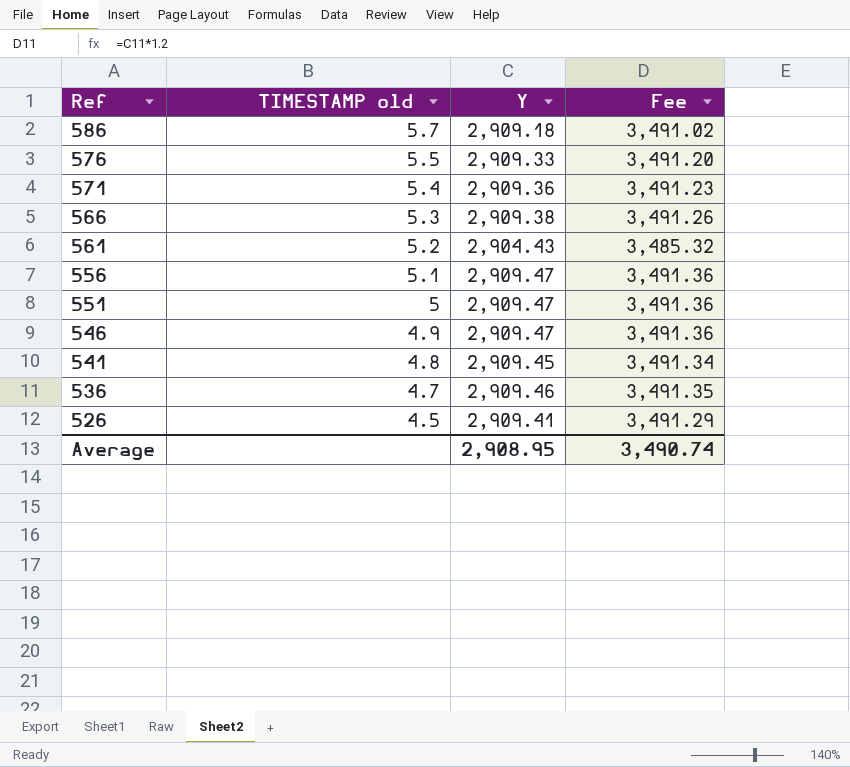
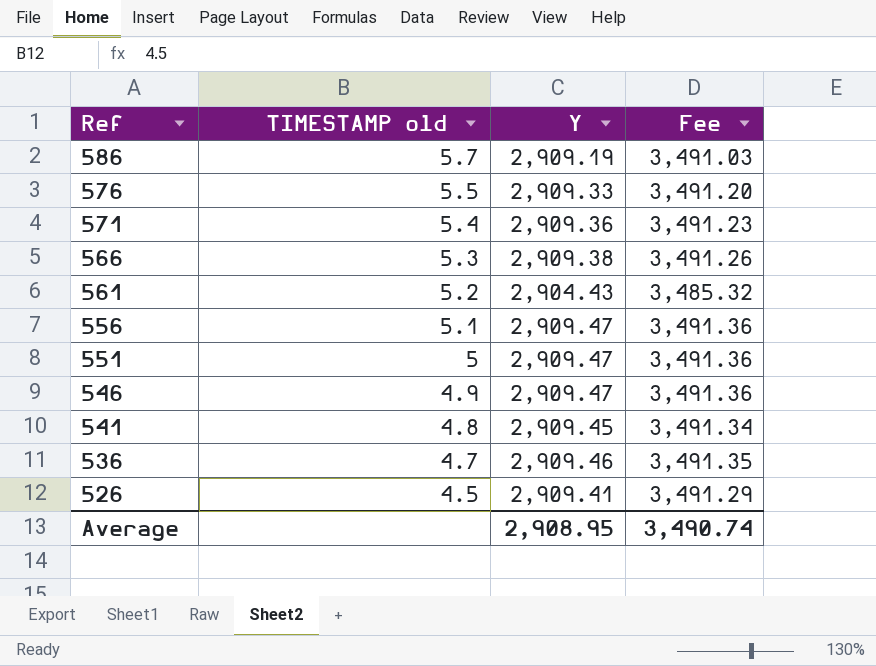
586 | Y: 2,909.18 -> 2,909.19
586 | Fee: 3,491.02 -> 3,491.03

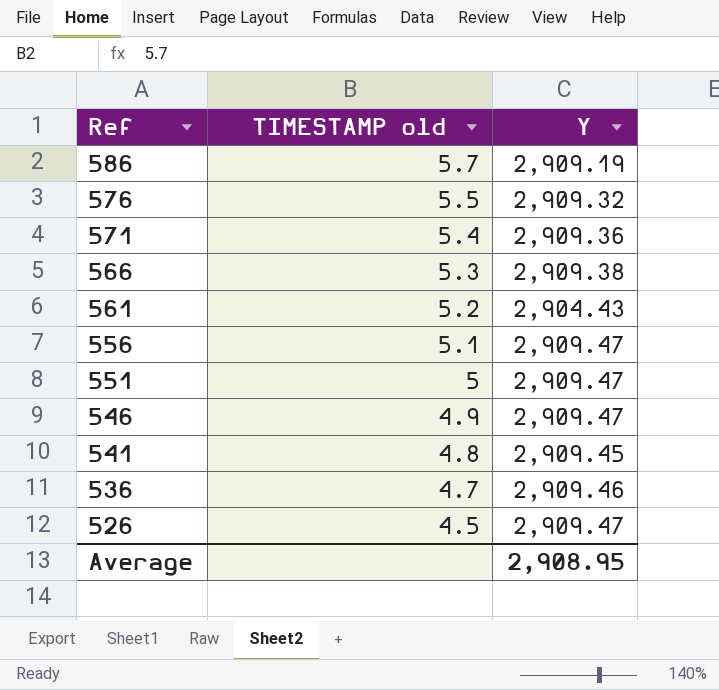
column Fee | formula: [Y] * 1.2 -> none
576 | Y: 2,909.33 -> 2,909.32
526 | Y: 2,909.41 -> 2,909.47

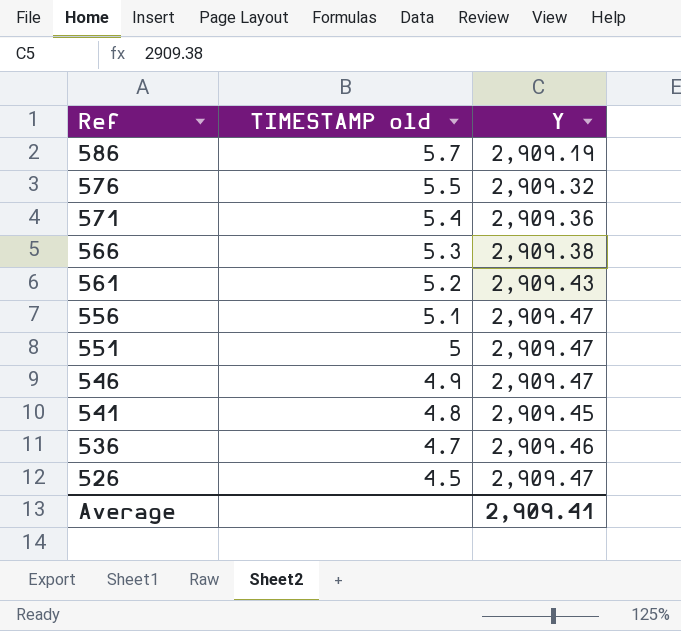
561 | Y: 2,904.43 -> 2,909.43
Average | Y: 2,908.95 -> 2,909.41

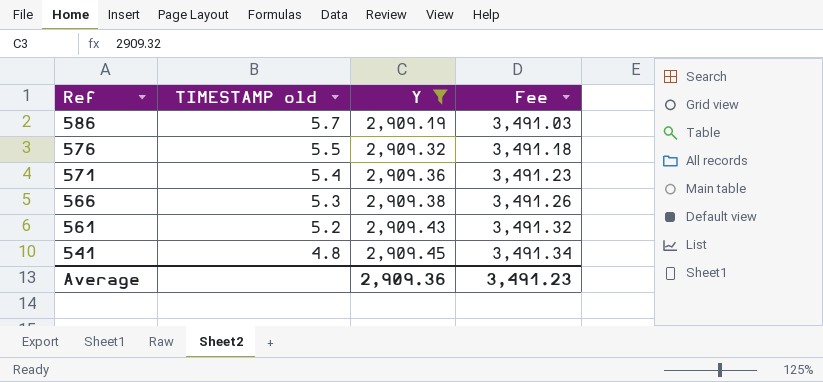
filter: none -> Y <= 2,909.45
column Fee | formula: none -> [Y] * 1.2
Average | Y: 2,909.41 -> 2,909.36

